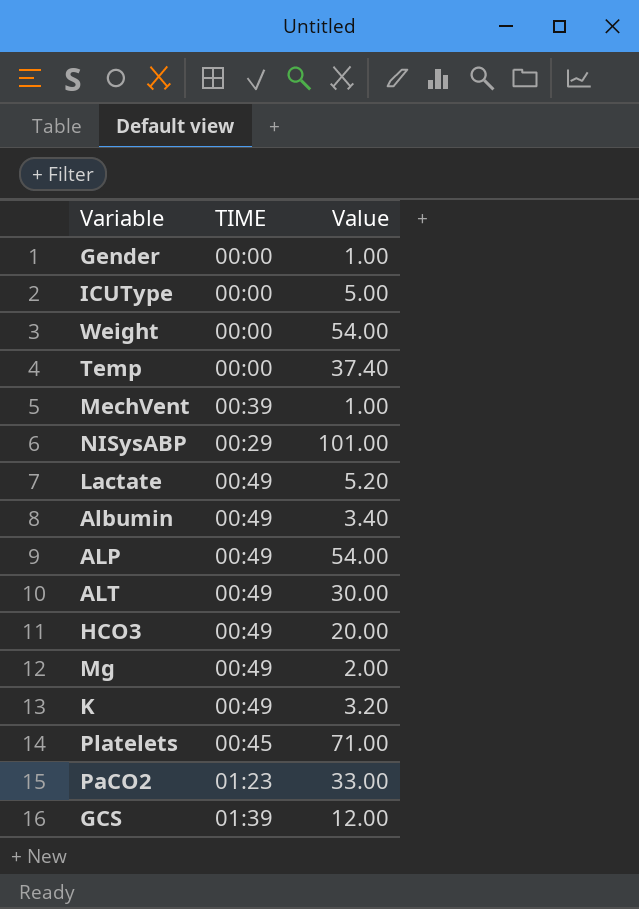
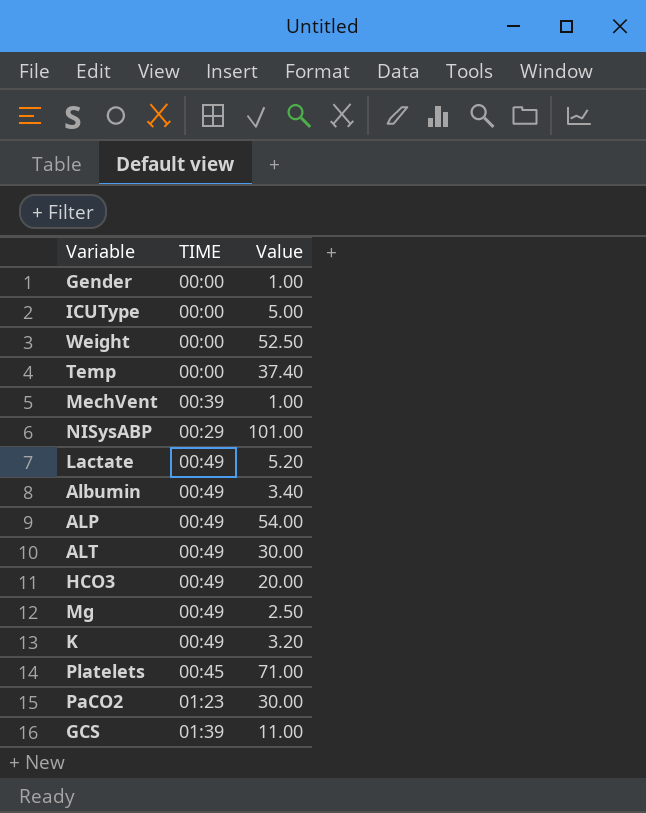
Weight | Value: 54.00 -> 52.50
Mg | Value: 2.00 -> 2.50
PaCO2 | Value: 33.00 -> 30.00
GCS | Value: 12.00 -> 11.00

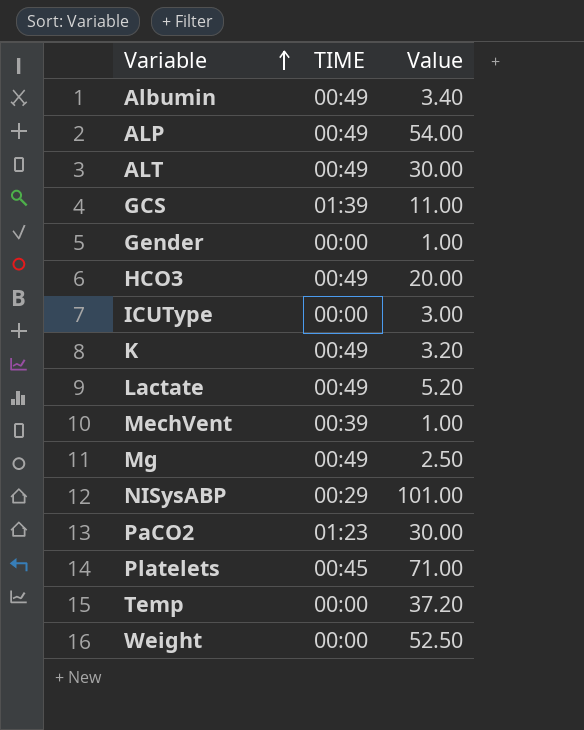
row order: none -> Variable ascending
ICUType | Value: 5.00 -> 3.00
Temp | Value: 37.40 -> 37.20

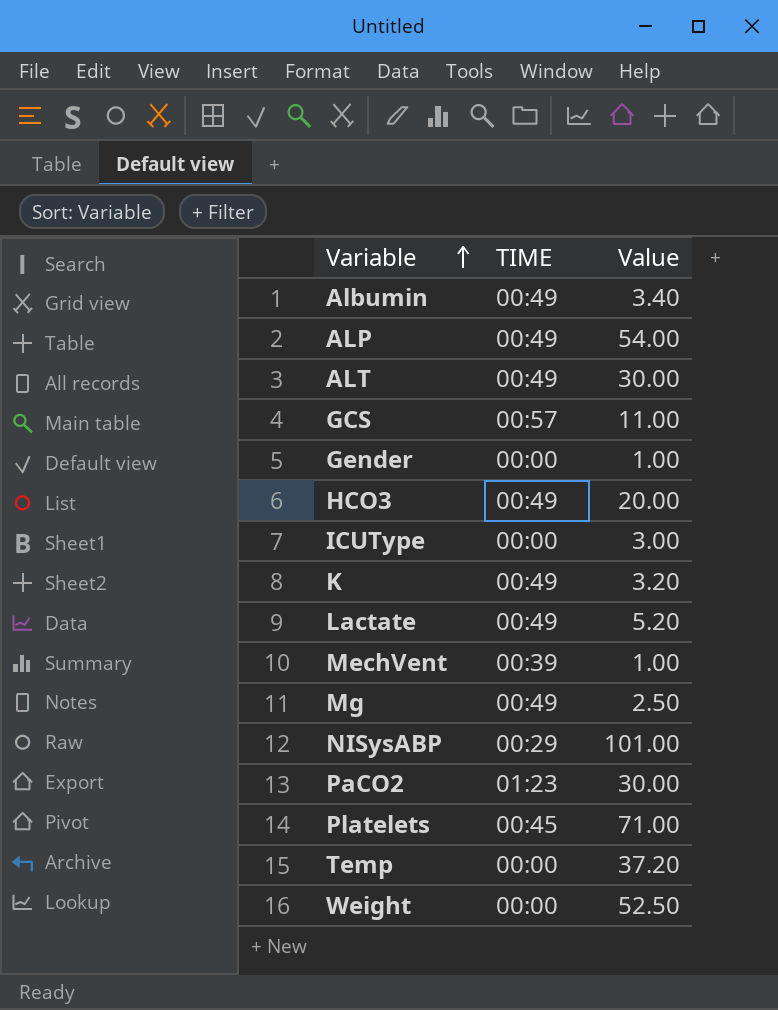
GCS | TIME: 01:39 -> 00:57

